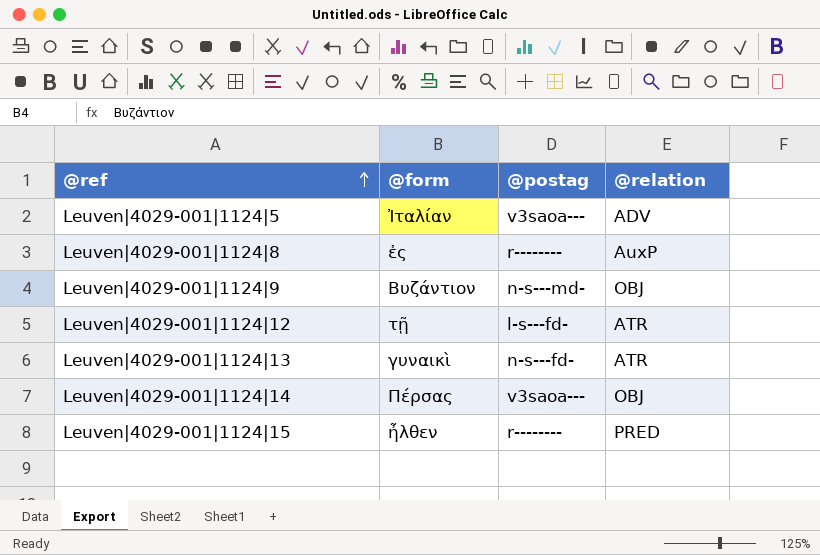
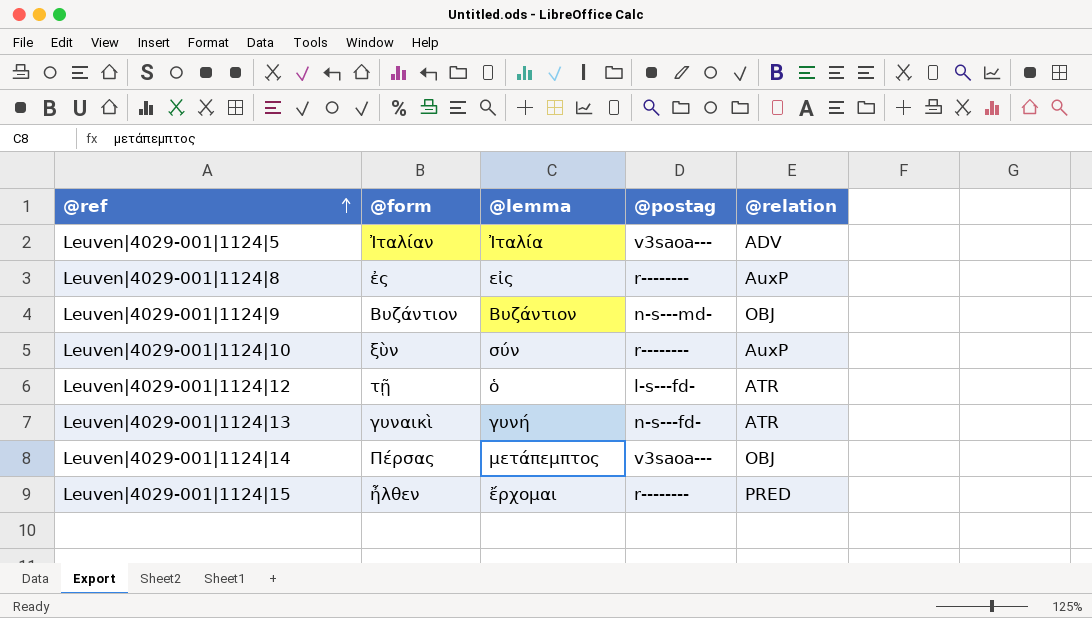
column @lemma | position: none -> 3
row Leuven|4029-001|1124|10: none -> ξὺν | σύν | r-------- | AuxP

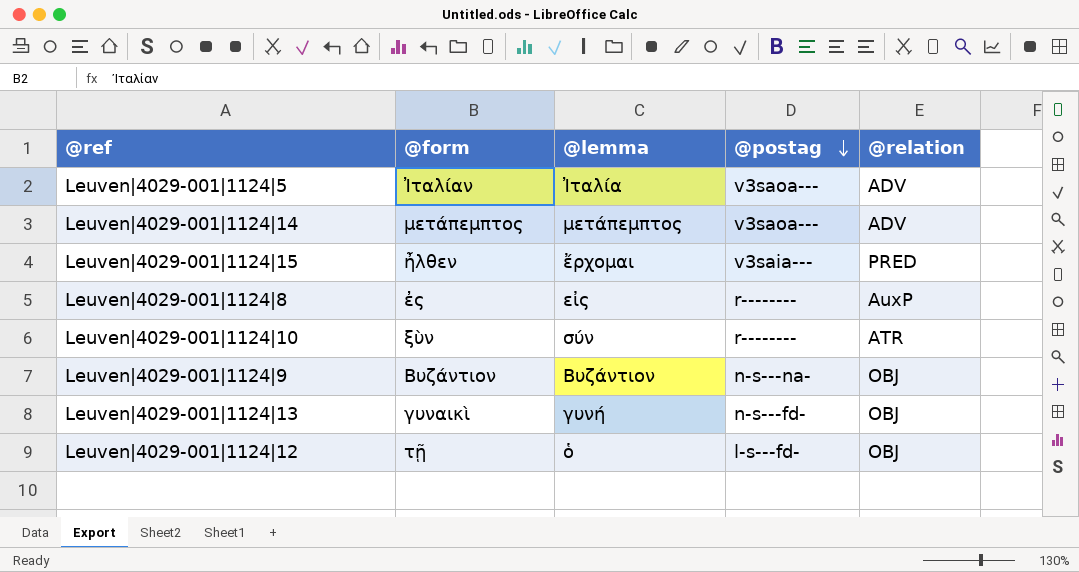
row order: @ref ascending -> @postag descending
Leuven|4029-001|1124|14 | @form: Πέρσας -> μετάπεμπτος
Leuven|4029-001|1124|14 | @relation: OBJ -> ADV
Leuven|4029-001|1124|15 | @postag: r-------- -> v3saia---
Leuven|4029-001|1124|10 | @relation: AuxP -> ATR
Leuven|4029-001|1124|9 | @postag: n-s---md- -> n-s---na-
Leuven|4029-001|1124|13 | @relation: ATR -> OBJ
Leuven|4029-001|1124|12 | @relation: ATR -> OBJ

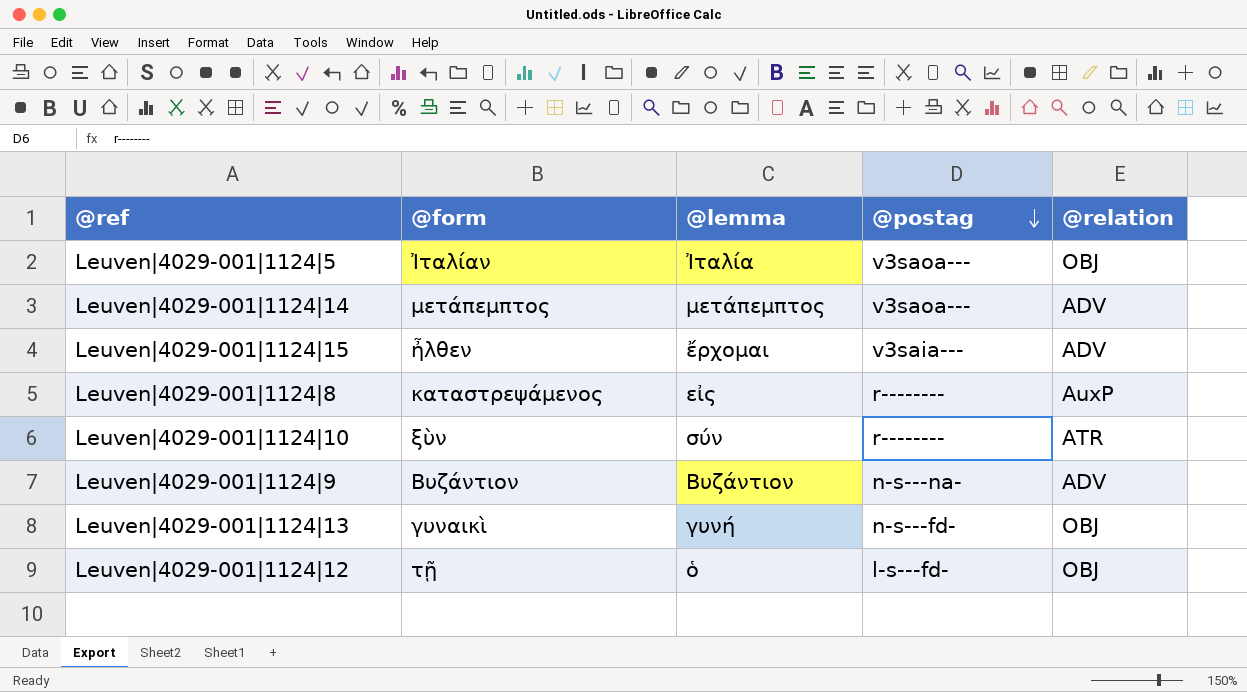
Leuven|4029-001|1124|5 | @relation: ADV -> OBJ
Leuven|4029-001|1124|15 | @relation: PRED -> ADV
Leuven|4029-001|1124|8 | @form: ἐς -> καταστρεψάμενος
Leuven|4029-001|1124|9 | @relation: OBJ -> ADV

